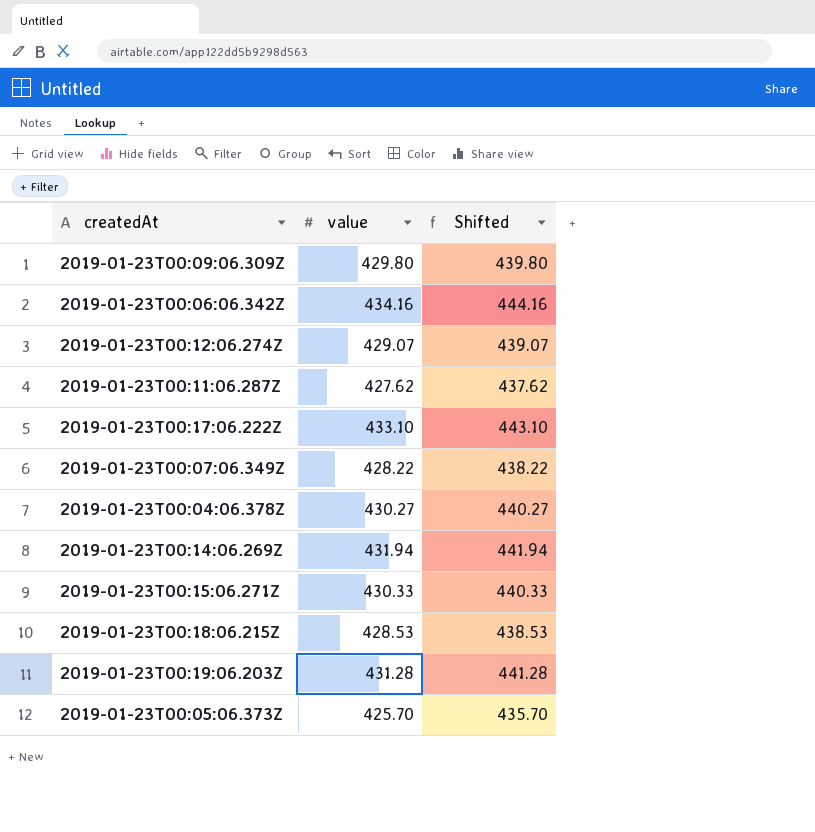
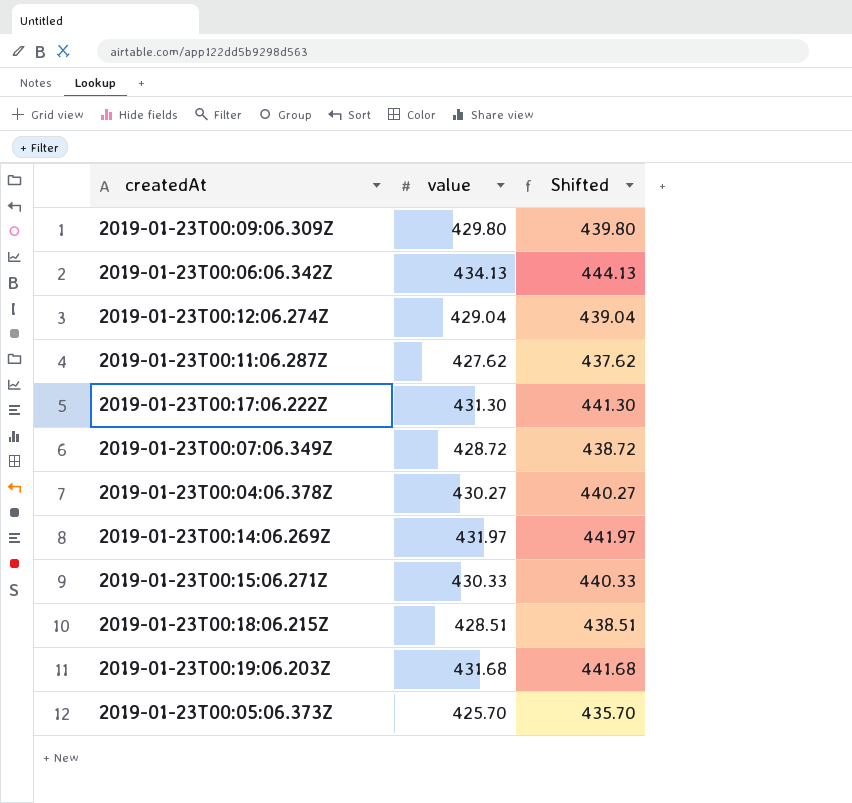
2019-01-23T00:06:06.342Z | value: 434.16 -> 434.13
2019-01-23T00:06:06.342Z | Shifted: 444.16 -> 444.13
2019-01-23T00:12:06.274Z | value: 429.07 -> 429.04
2019-01-23T00:12:06.274Z | Shifted: 439.07 -> 439.04
2019-01-23T00:17:06.222Z | value: 433.10 -> 431.30
2019-01-23T00:17:06.222Z | Shifted: 443.10 -> 441.30
2019-01-23T00:07:06.349Z | value: 428.22 -> 428.72
2019-01-23T00:07:06.349Z | Shifted: 438.22 -> 438.72
2019-01-23T00:14:06.269Z | value: 431.94 -> 431.97
2019-01-23T00:14:06.269Z | Shifted: 441.94 -> 441.97
2019-01-23T00:18:06.215Z | value: 428.53 -> 428.51
2019-01-23T00:18:06.215Z | Shifted: 438.53 -> 438.51
2019-01-23T00:19:06.203Z | value: 431.28 -> 431.68
2019-01-23T00:19:06.203Z | Shifted: 441.28 -> 441.68

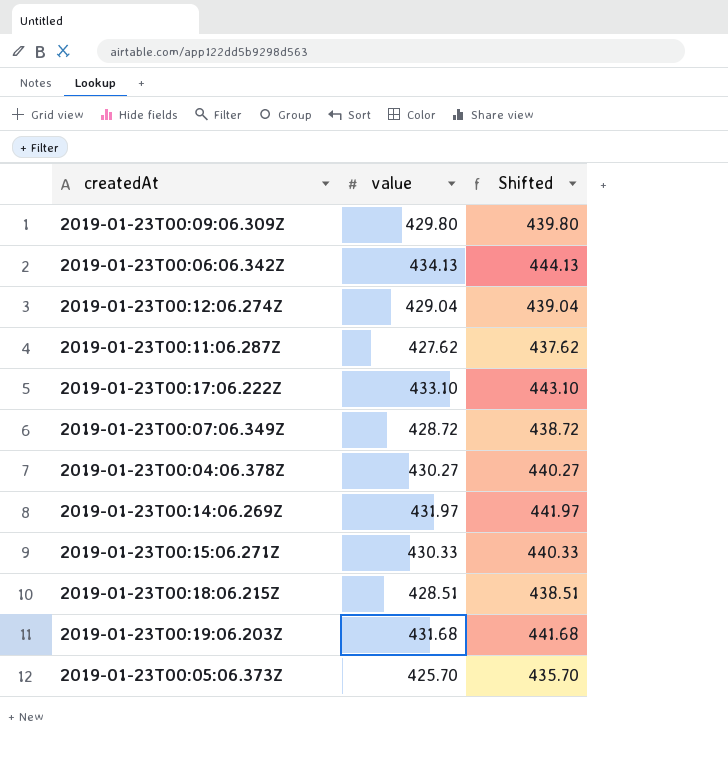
2019-01-23T00:17:06.222Z | value: 431.30 -> 433.10
2019-01-23T00:17:06.222Z | Shifted: 441.30 -> 443.10

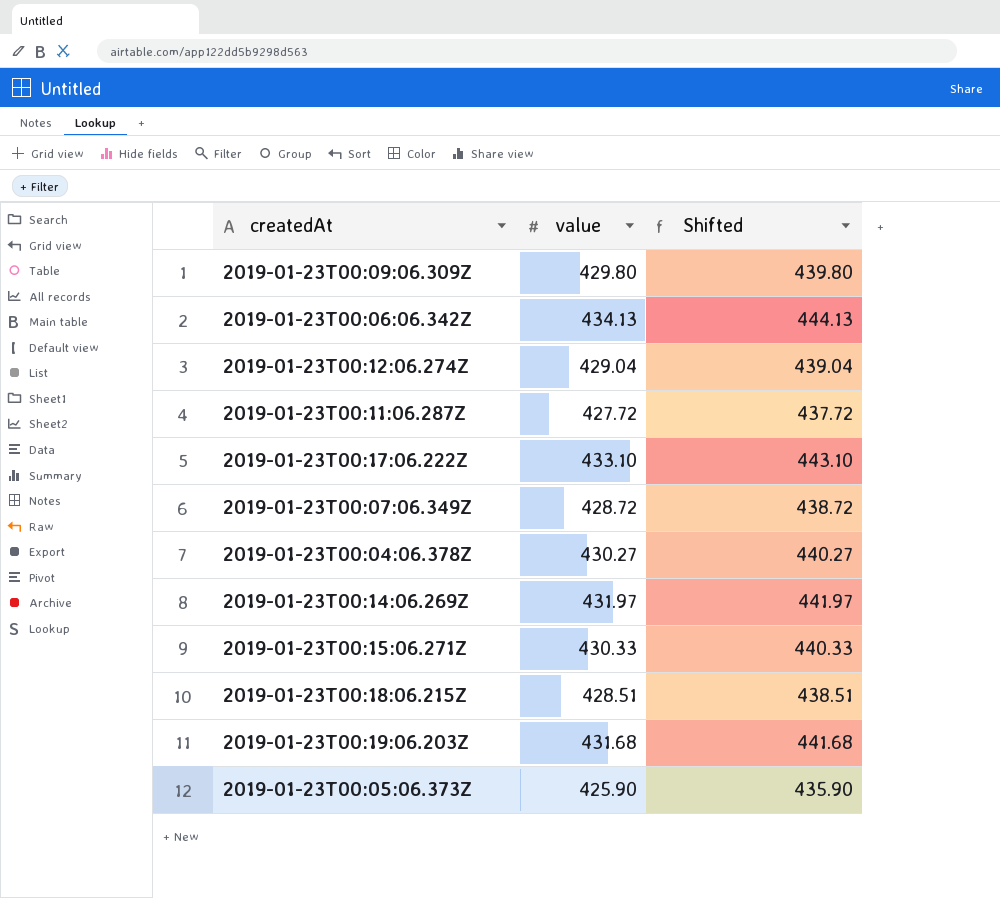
2019-01-23T00:11:06.287Z | value: 427.62 -> 427.72
2019-01-23T00:11:06.287Z | Shifted: 437.62 -> 437.72
2019-01-23T00:05:06.373Z | value: 425.70 -> 425.90
2019-01-23T00:05:06.373Z | Shifted: 435.70 -> 435.90

